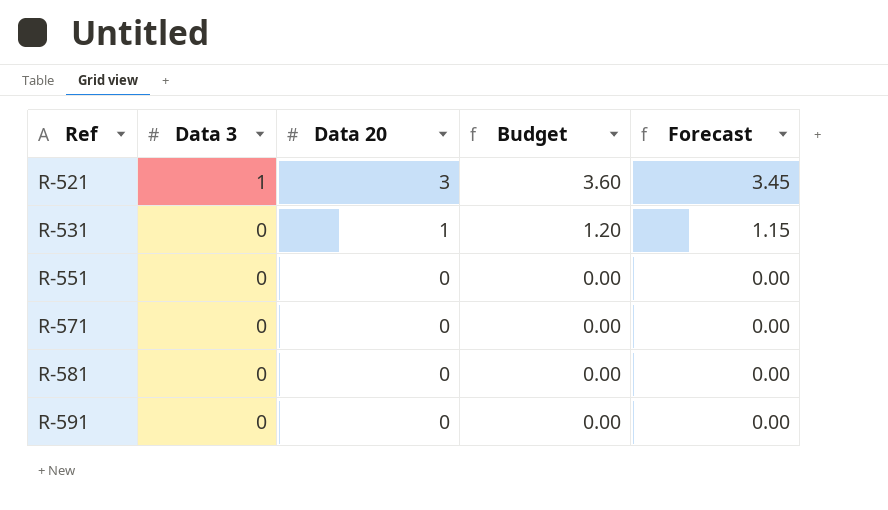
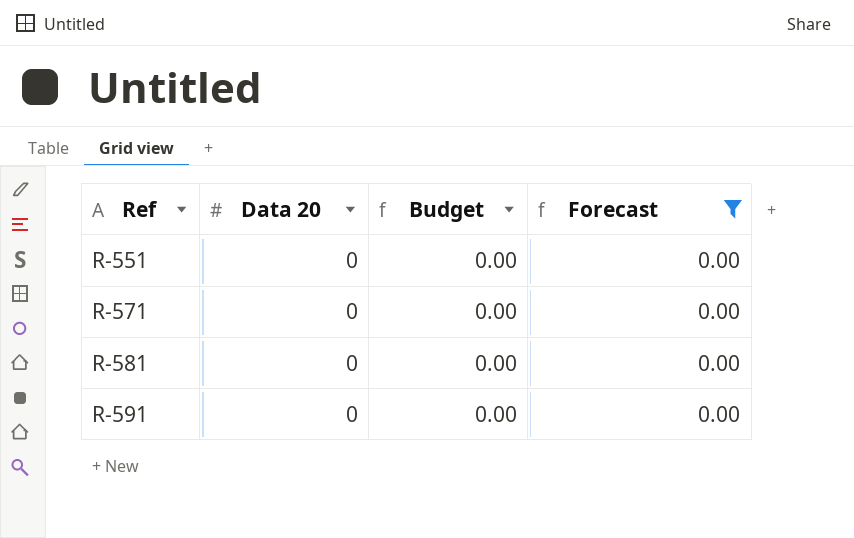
filter: none -> Forecast = 0.00
column Data 3 | position: 2 -> none

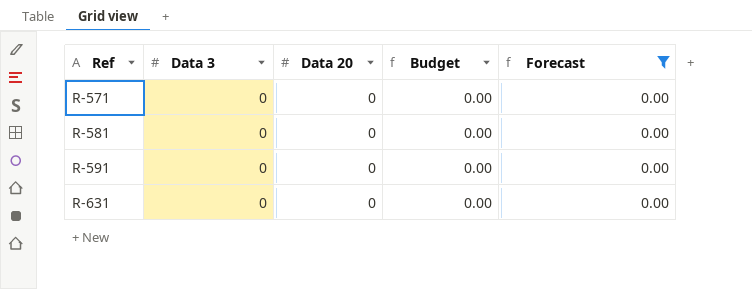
column Data 3 | position: none -> 2
row R-551: 0 | 0.00 | 0.00 -> none
row R-631: none -> 0 | 0 | 0.00 | 0.00

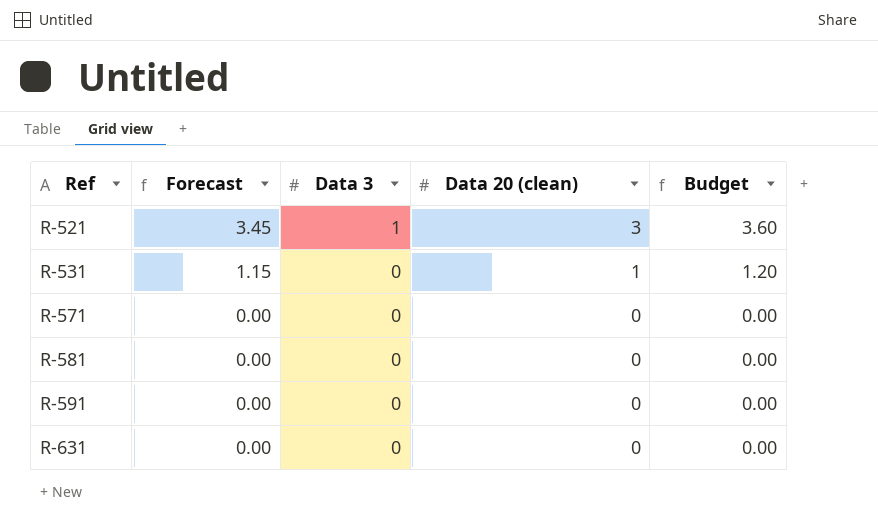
filter: Forecast = 0.00 -> none
column Forecast | position: 5 -> 2
column name: Data 20 -> Data 20 (clean)

